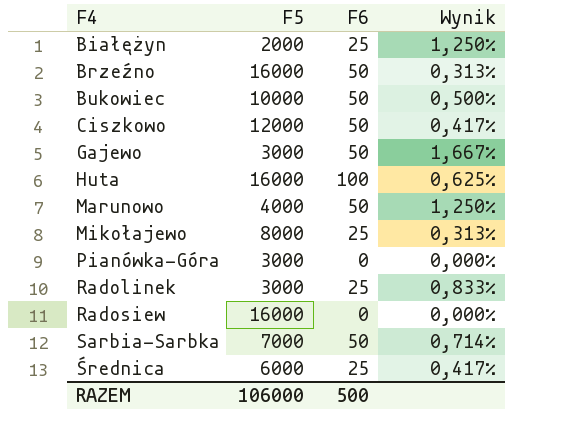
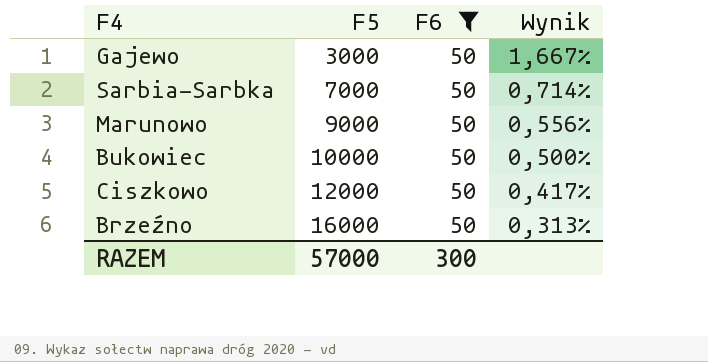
filter: none -> F6 = 50
row order: F4 ascending -> F5 ascending
Marunowo | F5: 4000 -> 9000
Marunowo | Wynik: 1,250% -> 0,556%
RAZEM | F5: 106000 -> 57000
RAZEM | F6: 500 -> 300

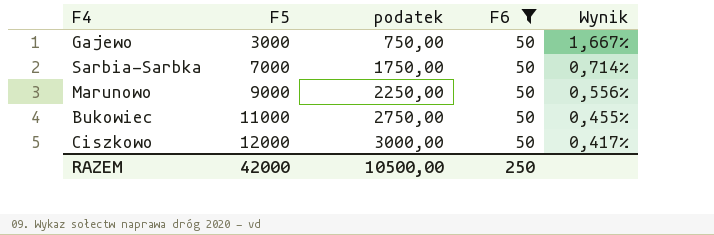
column podatek | formula: none -> [F5] * 0,25
row Brzeźno: 16000 | 50 | 0,313% -> none
Bukowiec | F5: 10000 -> 11000
Bukowiec | Wynik: 0,500% -> 0,455%
RAZEM | F5: 57000 -> 42000
RAZEM | F6: 300 -> 250

